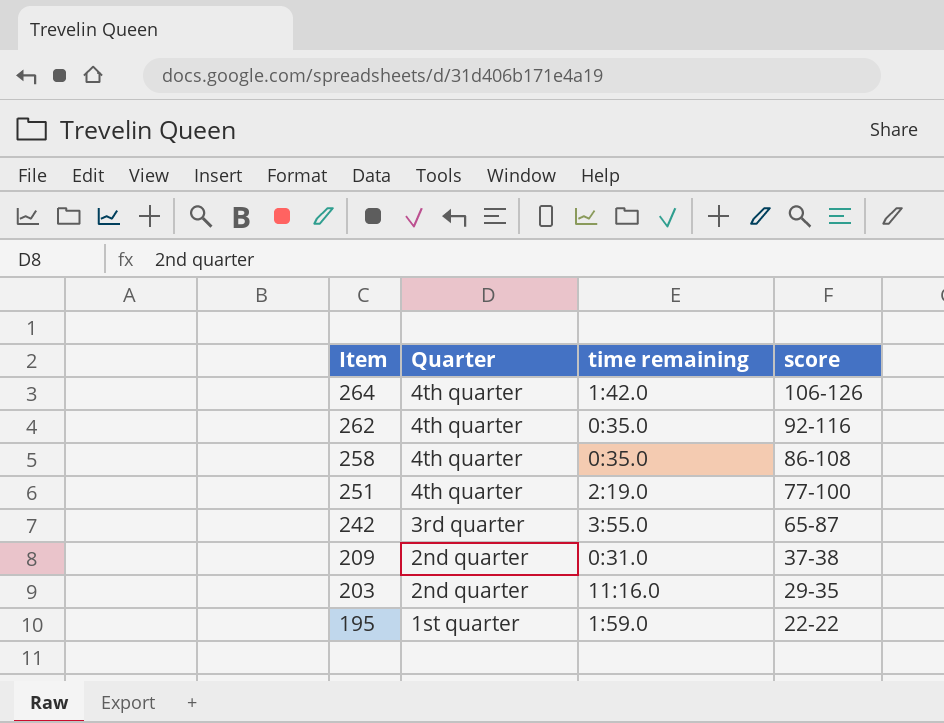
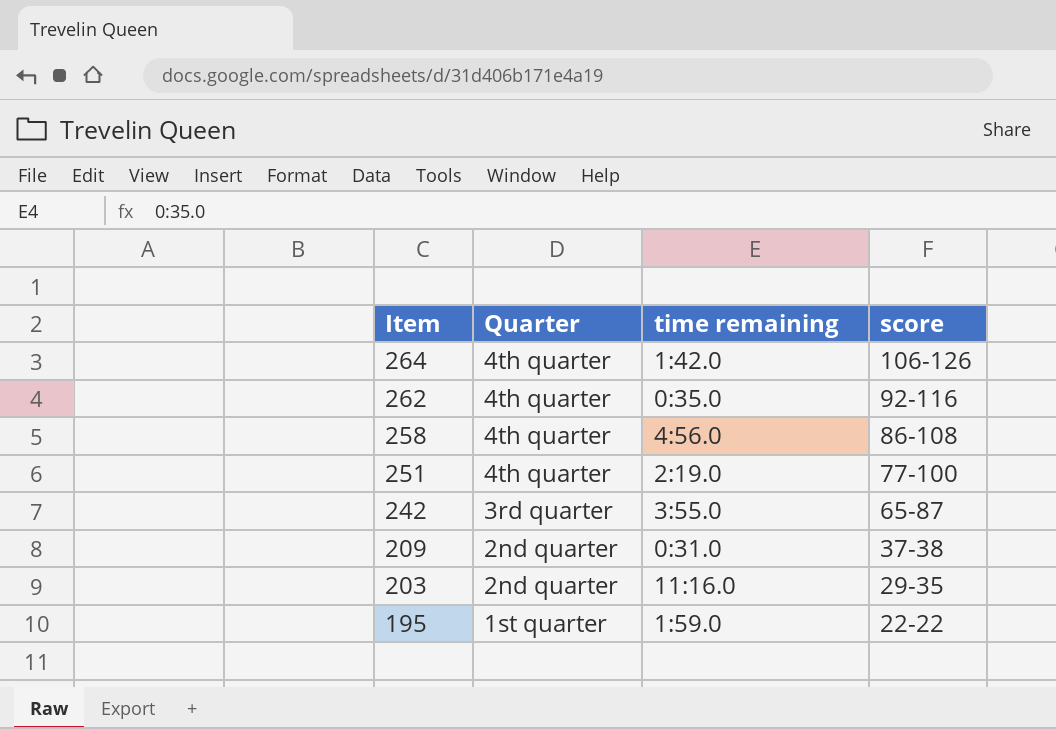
258 | time remaining: 0:35.0 -> 4:56.0

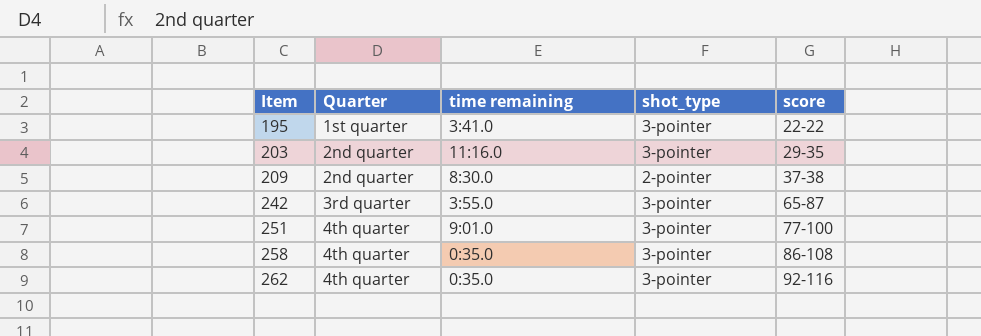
row order: Item descending -> Item ascending
column shot_type | position: none -> 4
row 264: 4th quarter | 1:42.0 | 106-126 -> none
195 | time remaining: 1:59.0 -> 3:41.0
209 | time remaining: 0:31.0 -> 8:30.0
251 | time remaining: 2:19.0 -> 9:01.0
258 | time remaining: 4:56.0 -> 0:35.0

